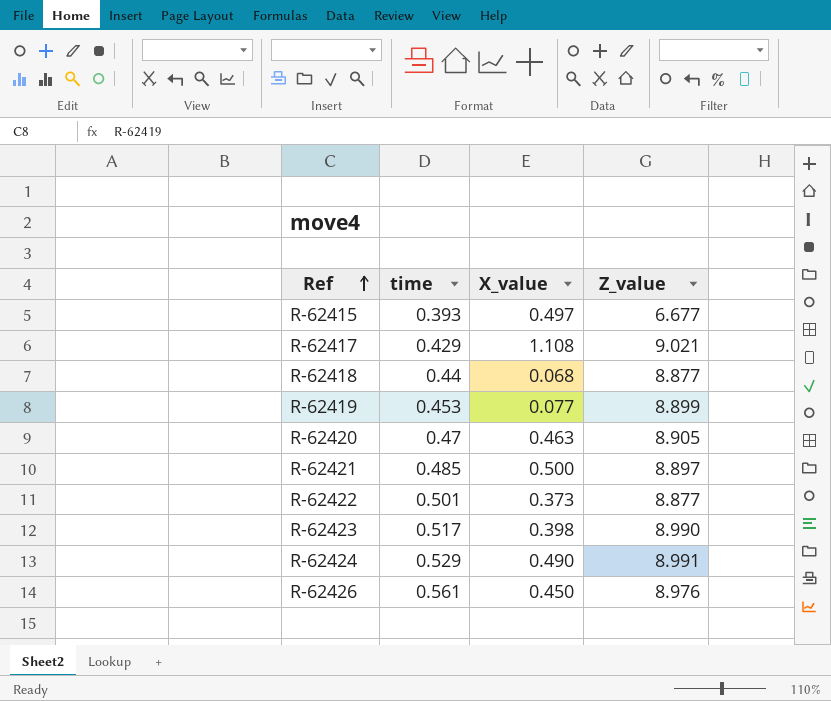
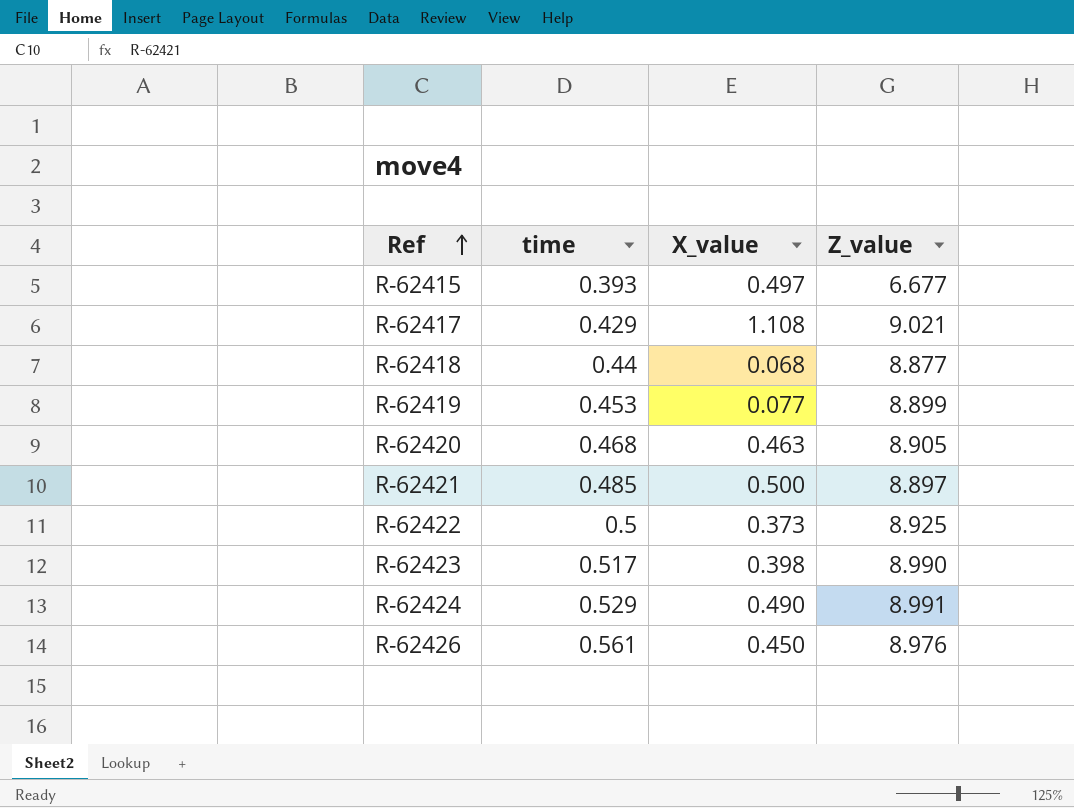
R-62420 | time: 0.47 -> 0.468
R-62422 | time: 0.501 -> 0.5
R-62422 | Z_value: 8.877 -> 8.925

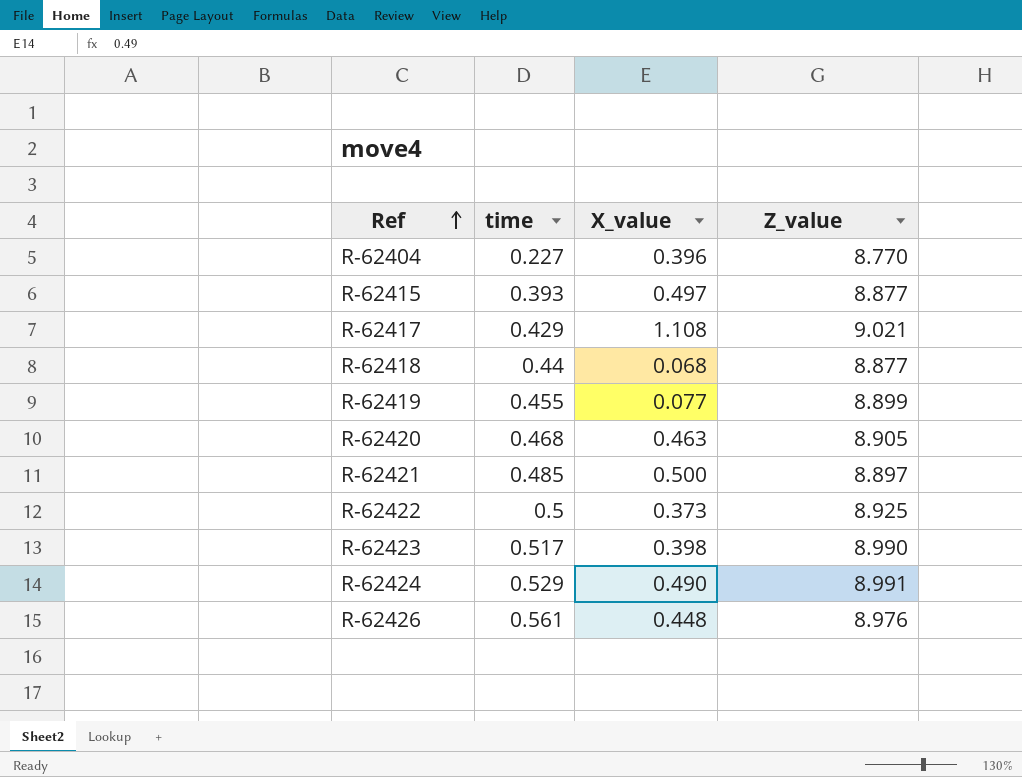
row R-62404: none -> 0.227 | 0.396 | 8.770
R-62415 | Z_value: 6.677 -> 8.877
R-62419 | time: 0.453 -> 0.455
R-62426 | X_value: 0.450 -> 0.448

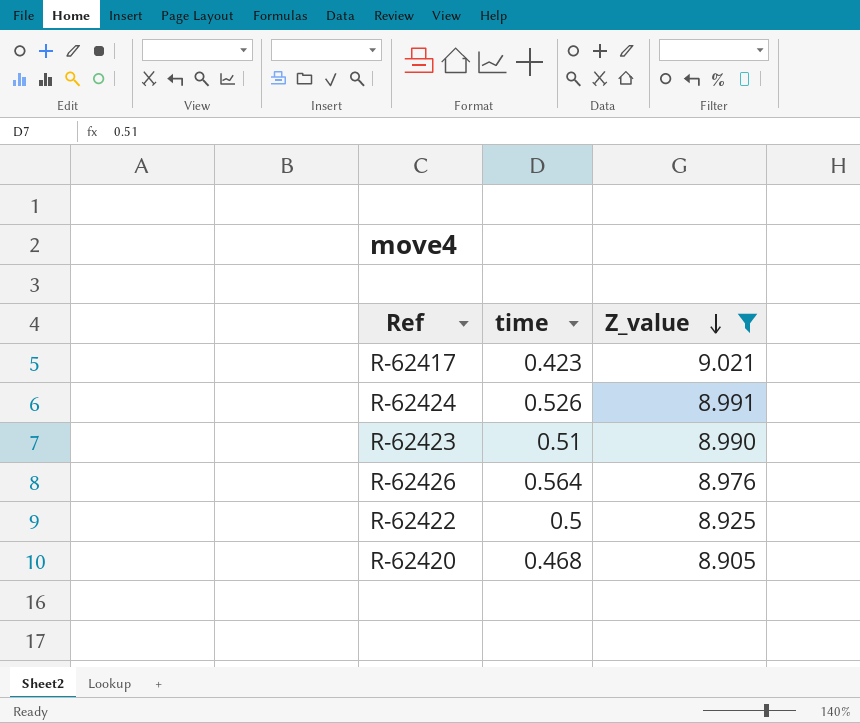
filter: none -> Z_value >= 8.905
row order: Ref ascending -> Z_value descending
column X_value | position: 3 -> none
R-62417 | time: 0.429 -> 0.423
R-62424 | time: 0.529 -> 0.526
R-62423 | time: 0.517 -> 0.51
R-62426 | time: 0.561 -> 0.564

